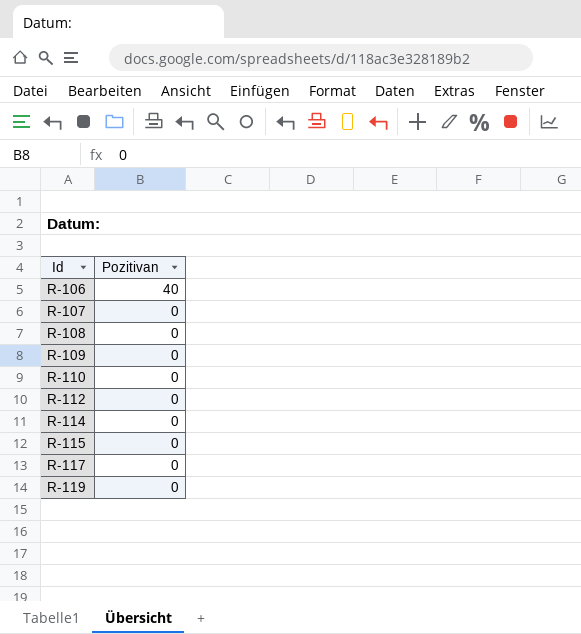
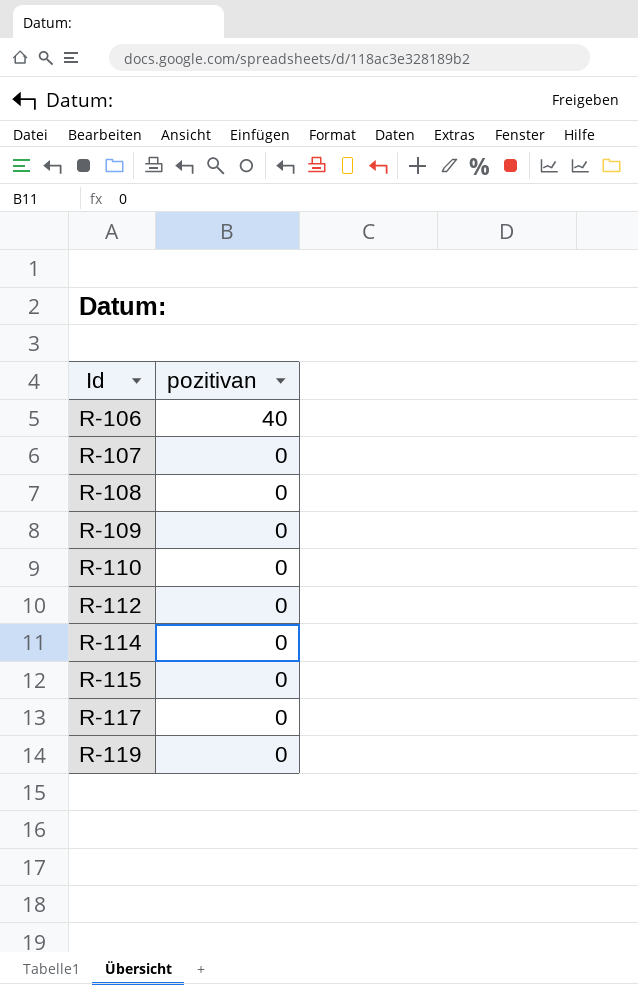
column name: Pozitivan -> pozitivan

